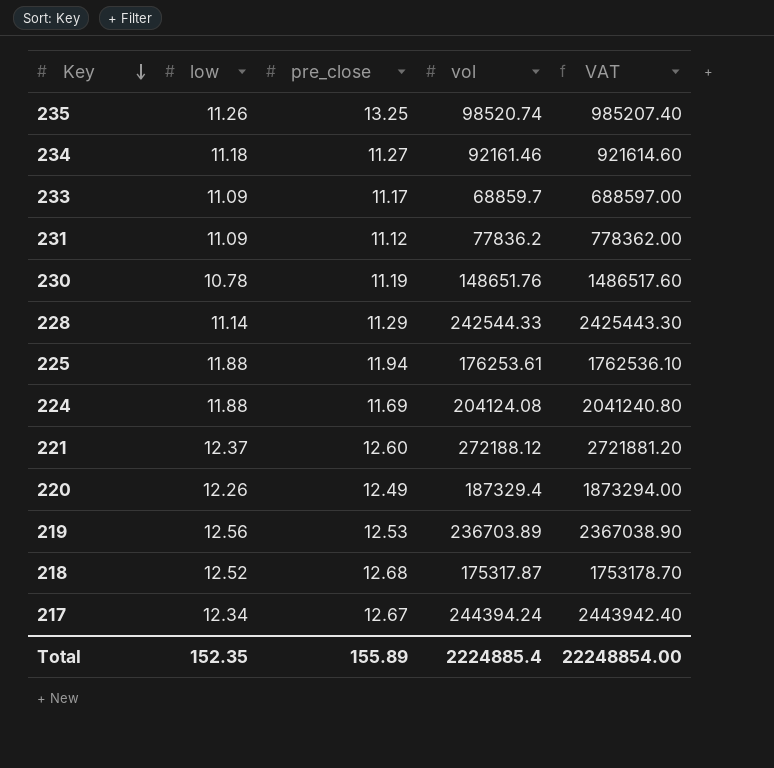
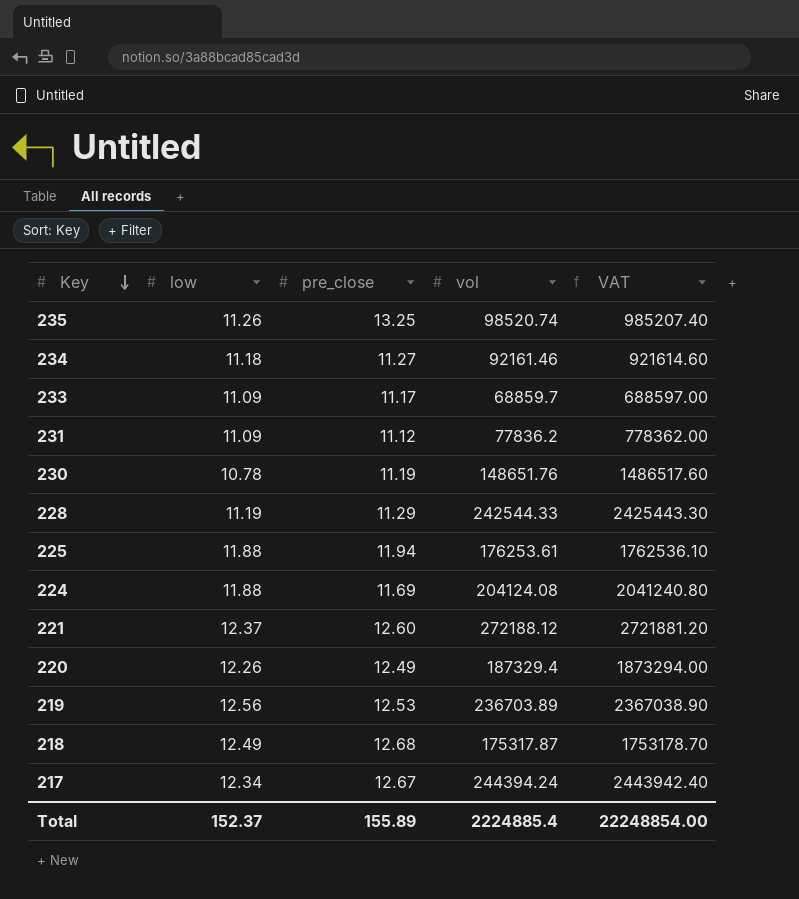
228 | low: 11.14 -> 11.19
218 | low: 12.52 -> 12.49
Total | low: 152.35 -> 152.37

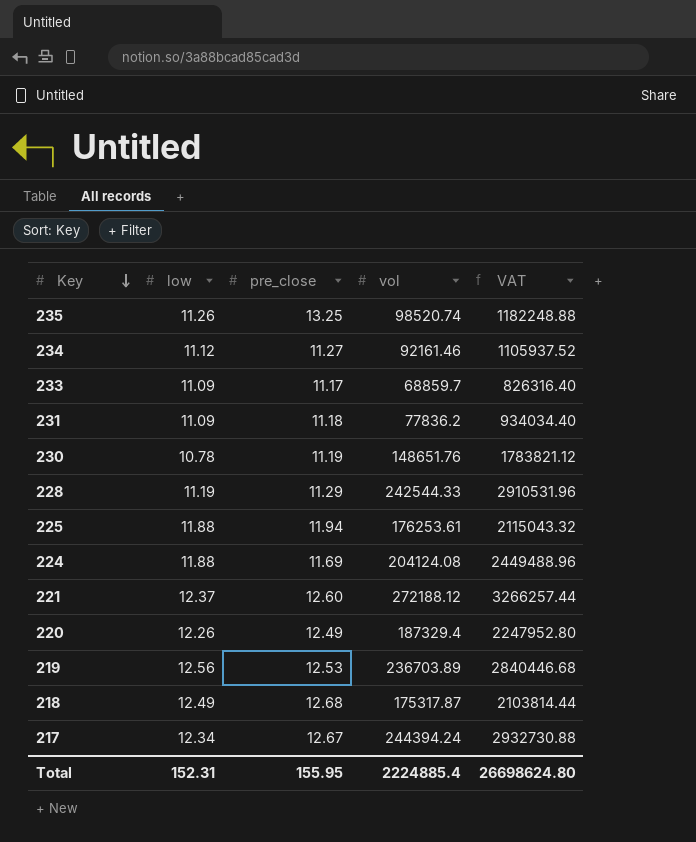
column VAT | formula: [vol] * 10 -> [vol] * 12
234 | low: 11.18 -> 11.12
231 | pre_close: 11.12 -> 11.18
Total | low: 152.37 -> 152.31
Total | pre_close: 155.89 -> 155.95
Total | VAT: 22248854.00 -> 26698624.80

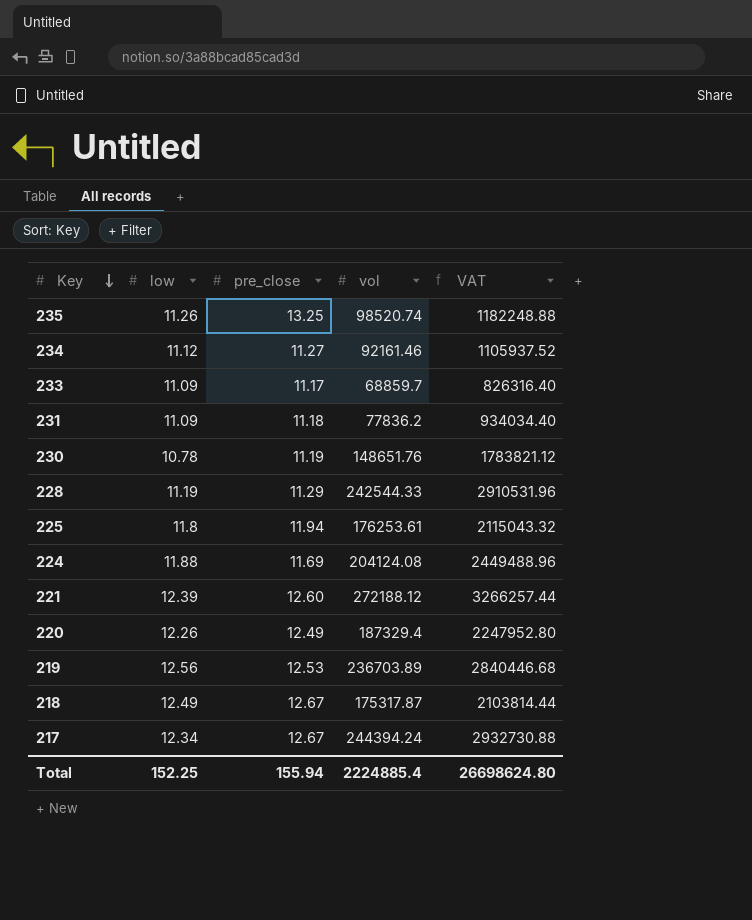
225 | low: 11.88 -> 11.8
221 | low: 12.37 -> 12.39
218 | pre_close: 12.68 -> 12.67
Total | low: 152.31 -> 152.25
Total | pre_close: 155.95 -> 155.94

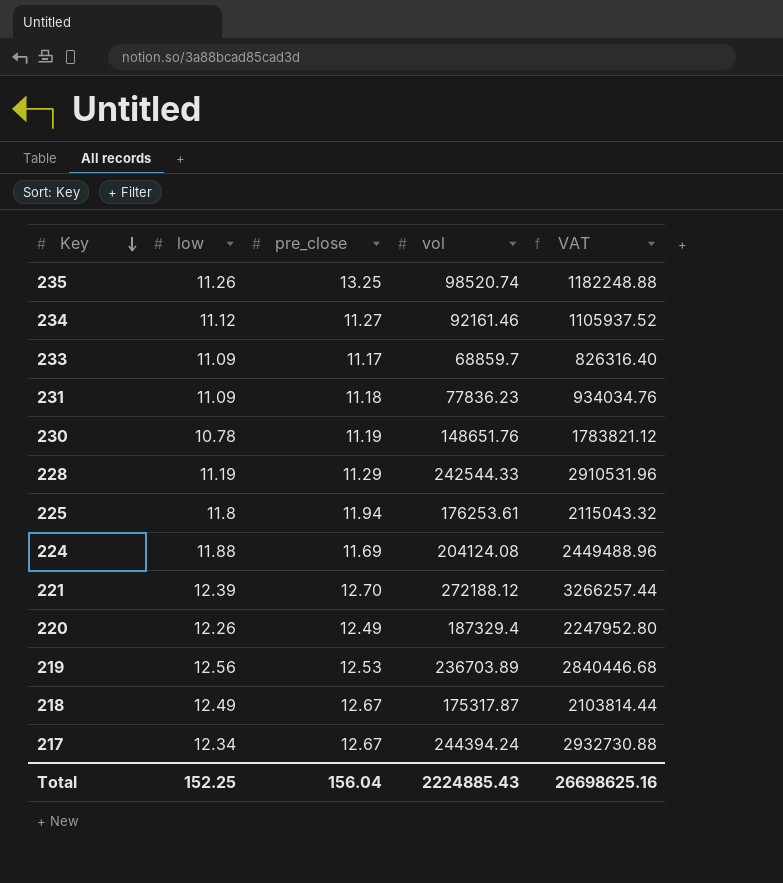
231 | vol: 77836.2 -> 77836.23
231 | VAT: 934034.40 -> 934034.76
221 | pre_close: 12.60 -> 12.70
Total | pre_close: 155.94 -> 156.04
Total | vol: 2224885.4 -> 2224885.43
Total | VAT: 26698624.80 -> 26698625.16

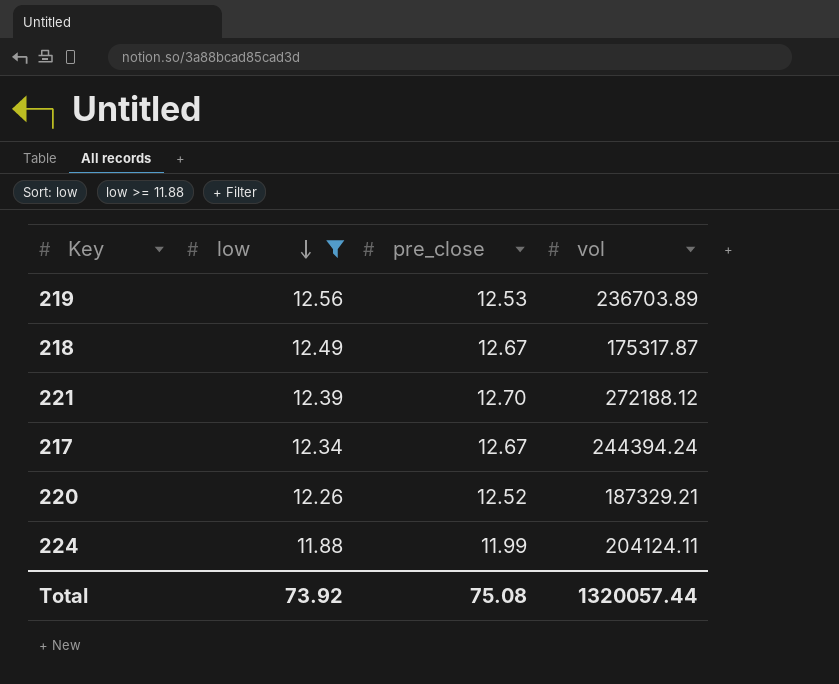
filter: none -> low >= 11.88
row order: Key descending -> low descending
column VAT | formula: [vol] * 12 -> none
220 | pre_close: 12.49 -> 12.52
220 | vol: 187329.4 -> 187329.21
224 | pre_close: 11.69 -> 11.99
224 | vol: 204124.08 -> 204124.11
Total | low: 152.25 -> 73.92
Total | pre_close: 156.04 -> 75.08
Total | vol: 2224885.43 -> 1320057.44

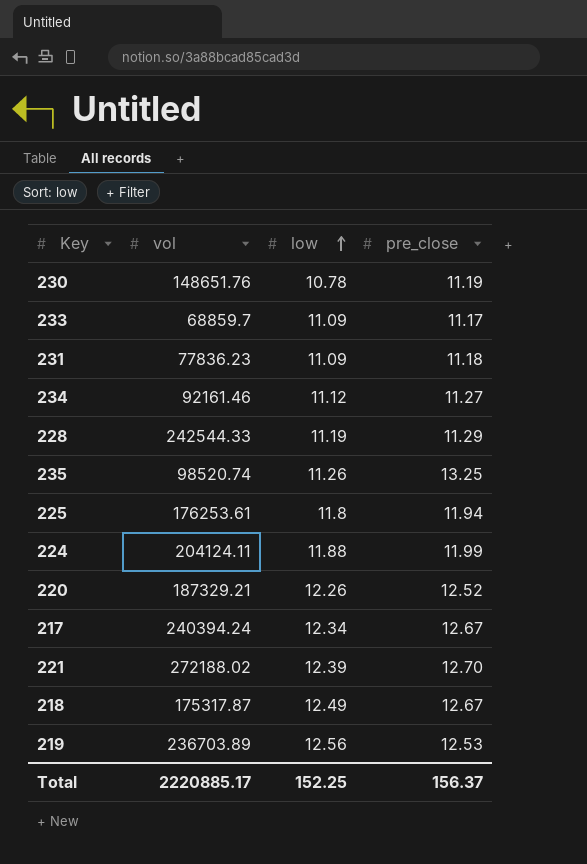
filter: low >= 11.88 -> none
row order: low descending -> low ascending
column vol | position: 4 -> 2
217 | vol: 244394.24 -> 240394.24
221 | vol: 272188.12 -> 272188.02
Total | vol: 1320057.44 -> 2220885.17
Total | low: 73.92 -> 152.25
Total | pre_close: 75.08 -> 156.37

